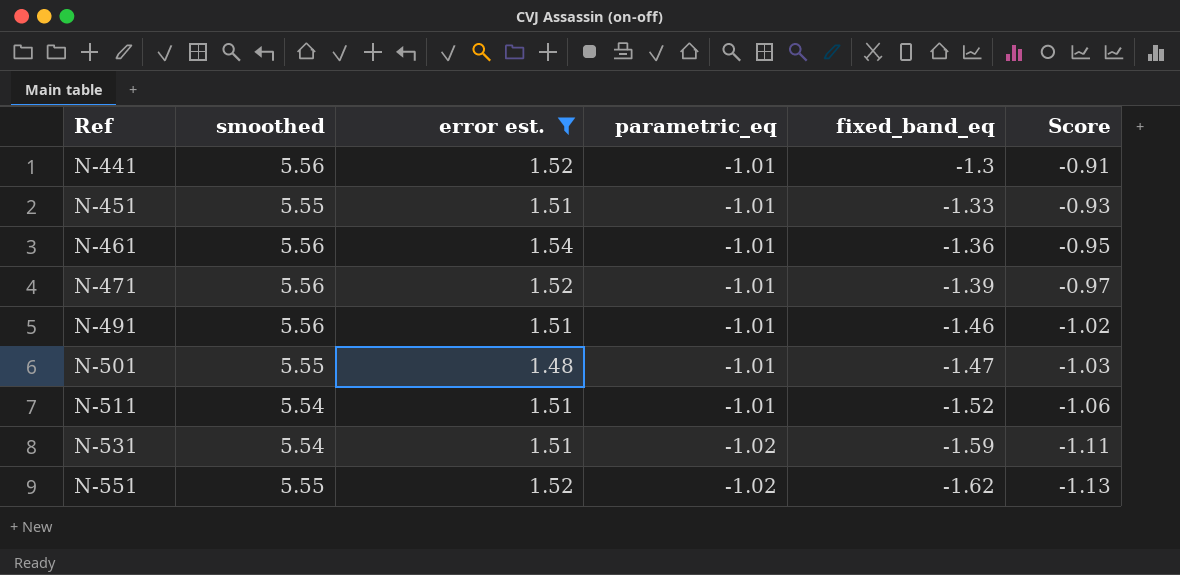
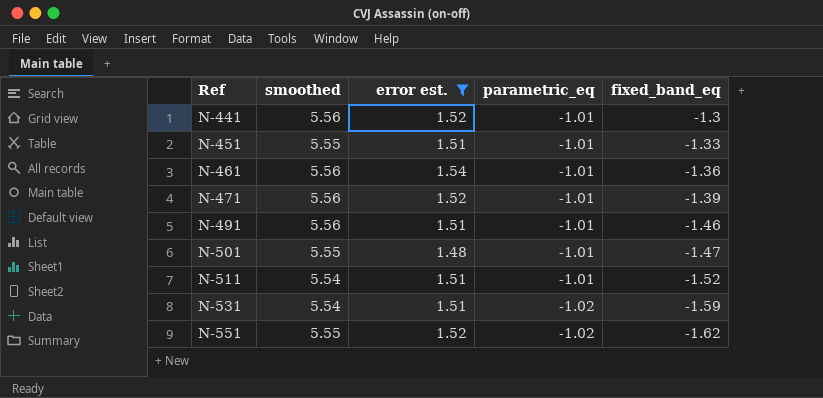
column Score | formula: [fixed_band_eq] * 0.7 -> none

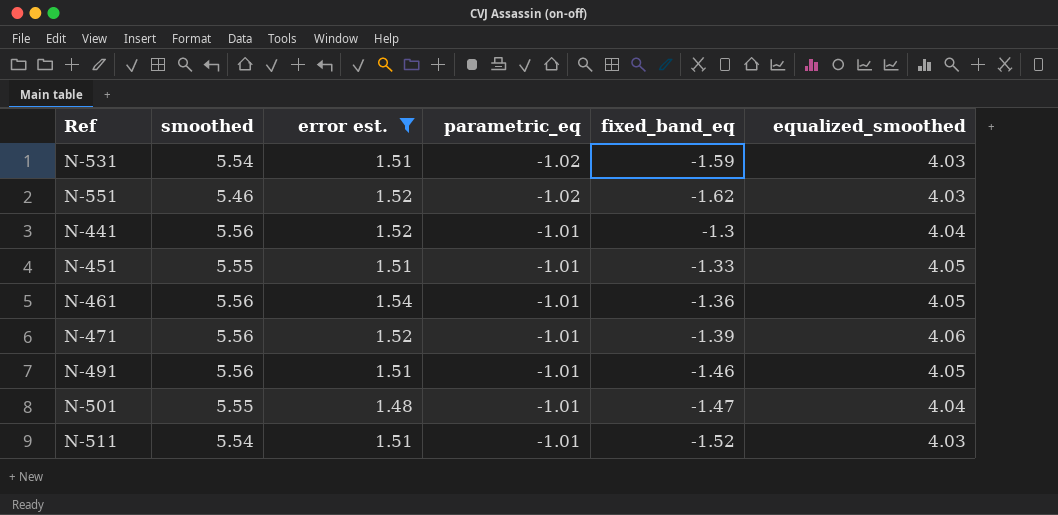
row order: Ref ascending -> parametric_eq ascending
column equalized_smoothed | position: none -> 6
N-551 | smoothed: 5.55 -> 5.46

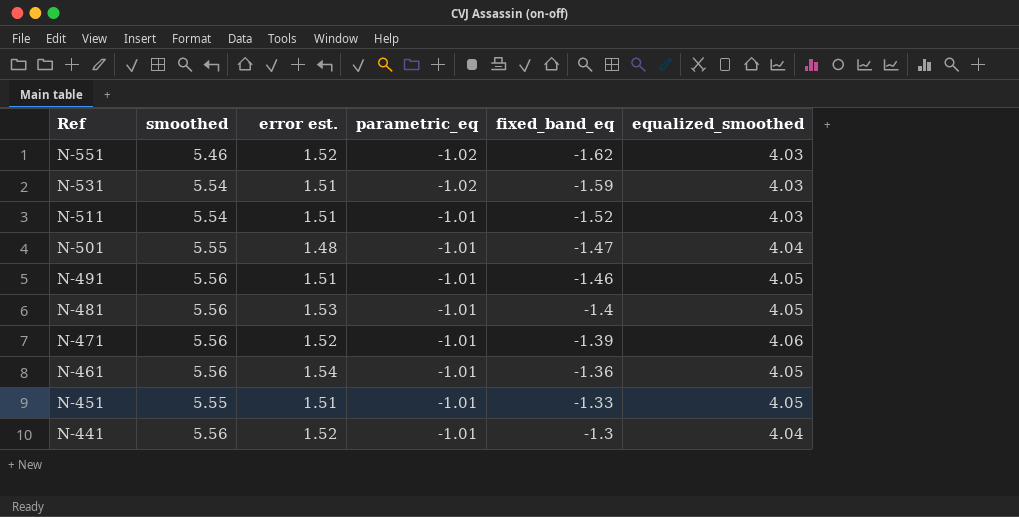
filter: error est. != 1.53 -> none
row order: parametric_eq ascending -> Ref descending

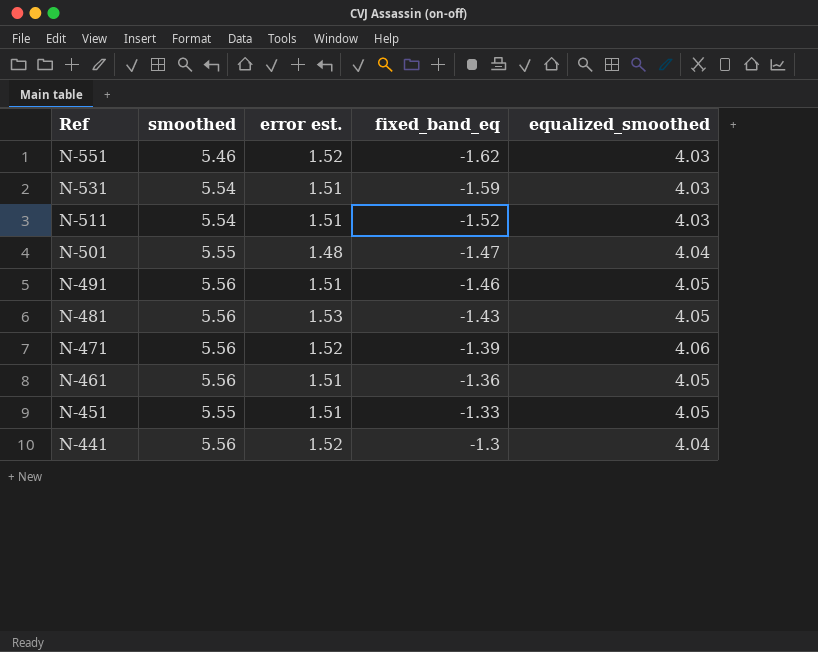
column parametric_eq | position: 4 -> none
N-481 | fixed_band_eq: -1.4 -> -1.43
N-461 | error est.: 1.54 -> 1.51

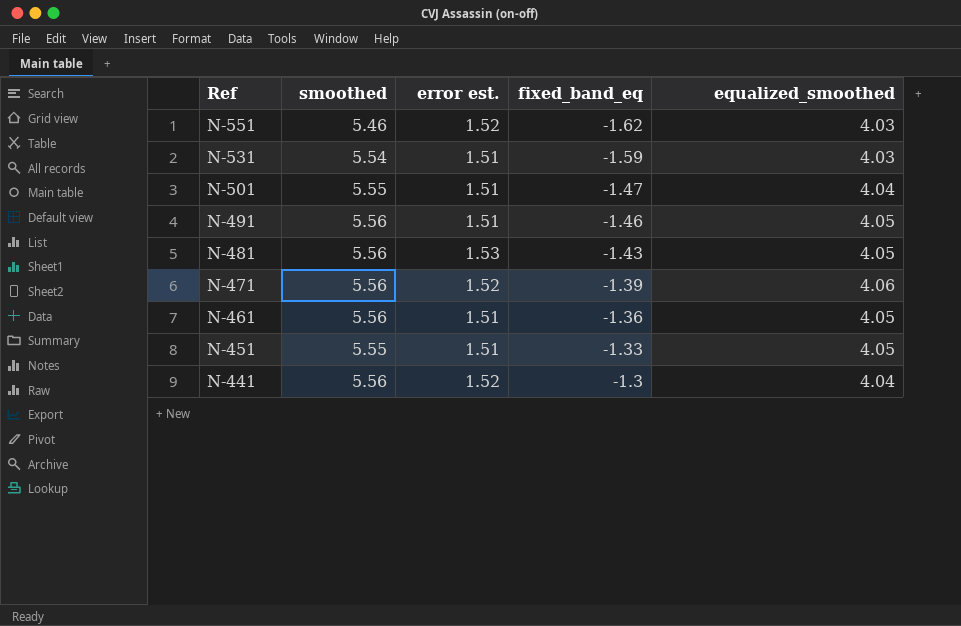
row N-511: 5.54 | 1.51 | -1.52 | 4.03 -> none
N-501 | error est.: 1.48 -> 1.51

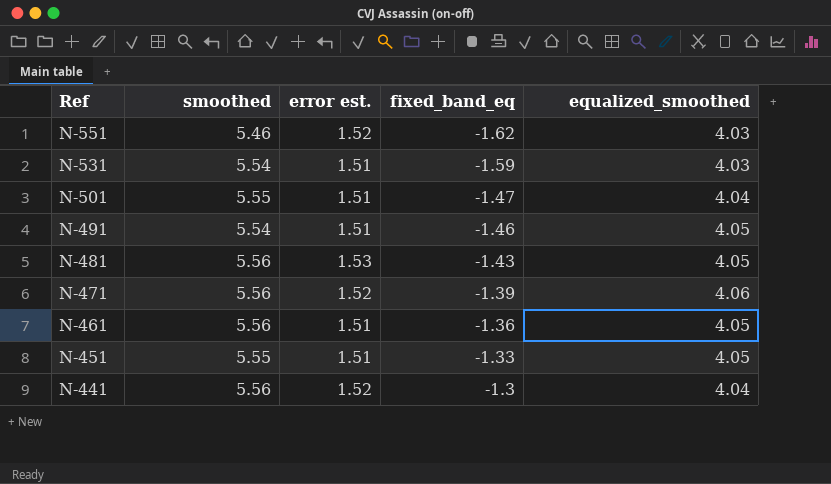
N-491 | smoothed: 5.56 -> 5.54

